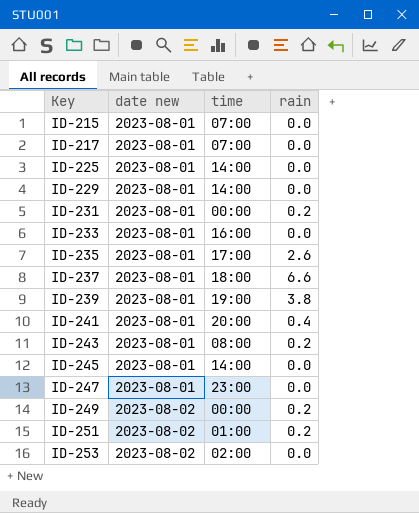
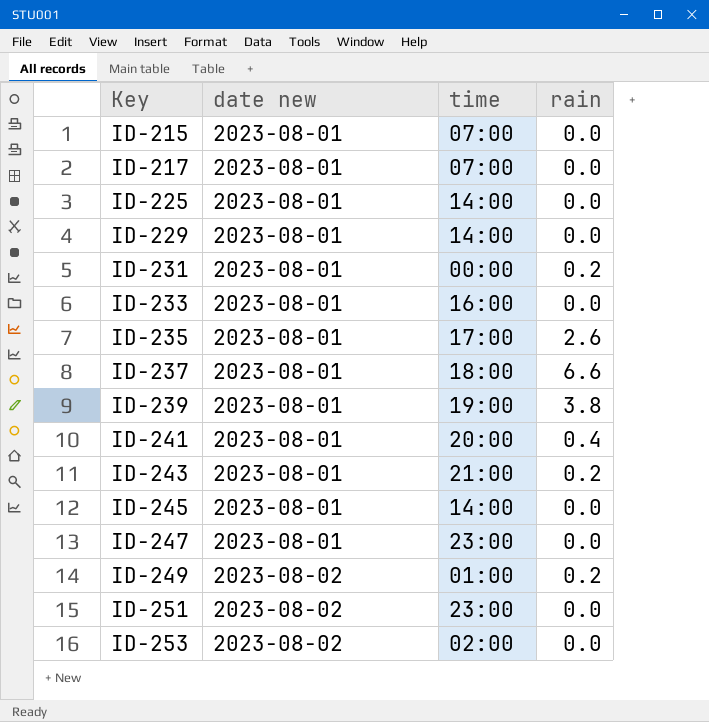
ID-243 | time: 08:00 -> 21:00
ID-249 | time: 00:00 -> 01:00
ID-251 | time: 01:00 -> 23:00
ID-251 | rain: 0.2 -> 0.0

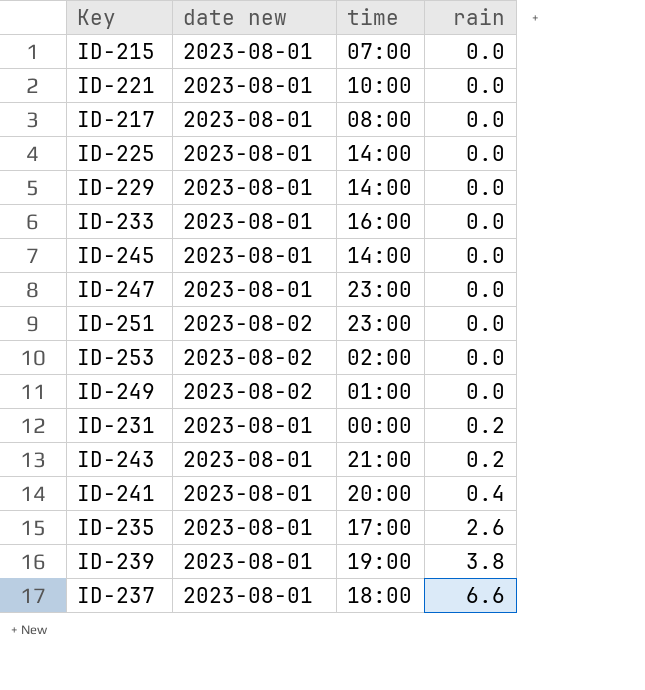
row order: Key ascending -> rain ascending
row ID-221: none -> 2023-08-01 | 10:00 | 0.0
ID-217 | time: 07:00 -> 08:00
ID-249 | rain: 0.2 -> 0.0

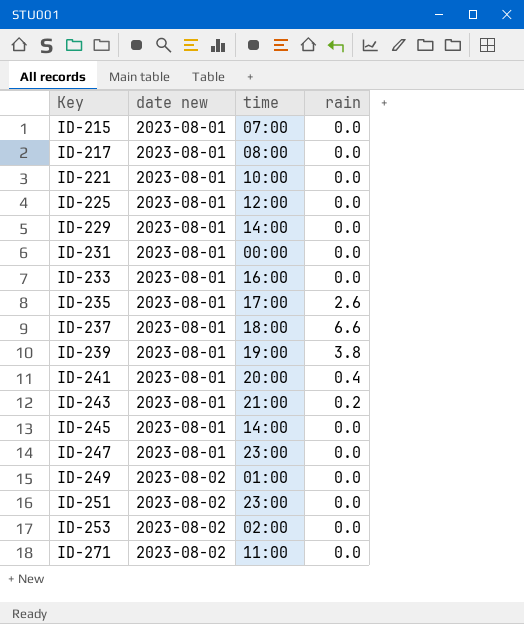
row order: rain ascending -> Key ascending
ID-225 | time: 14:00 -> 12:00
ID-231 | rain: 0.2 -> 0.0
row ID-271: none -> 2023-08-02 | 11:00 | 0.0

